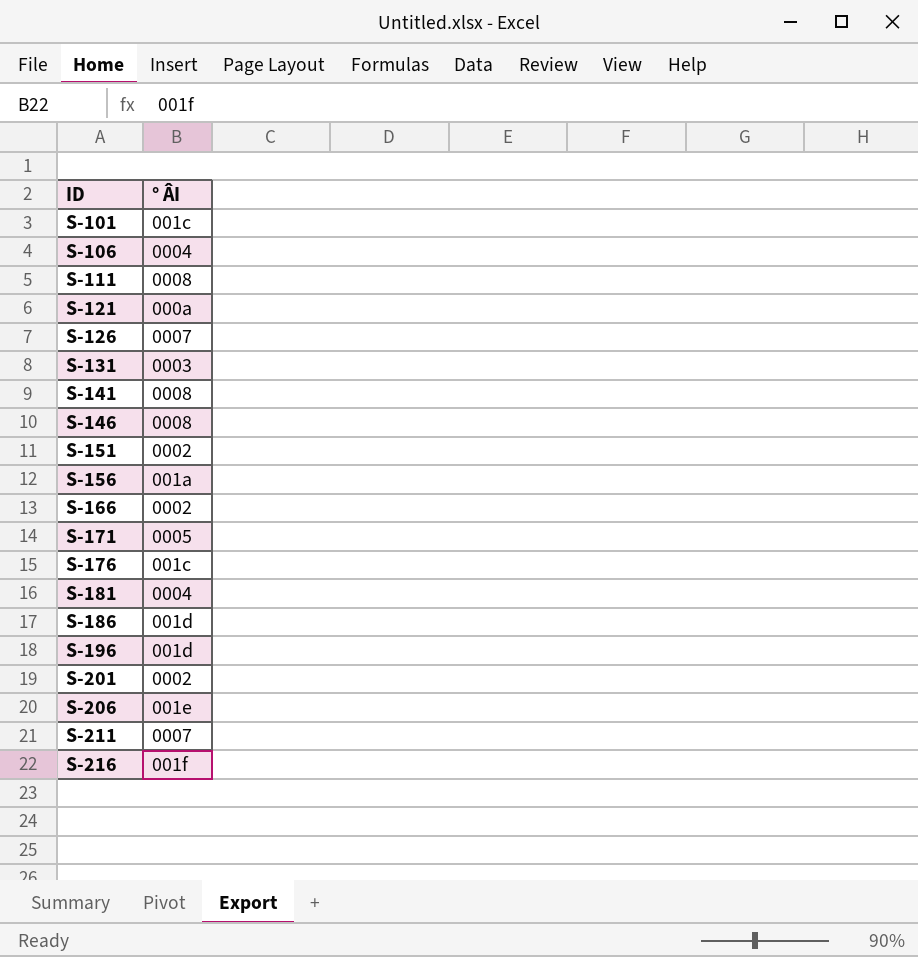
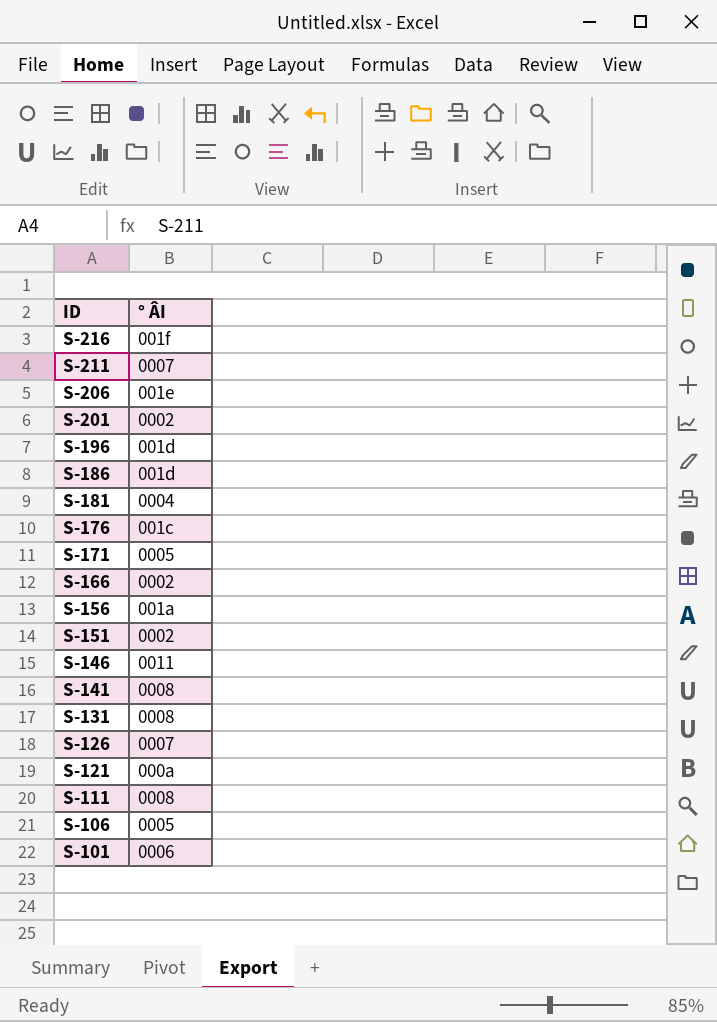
row order: ID ascending -> ID descending
S-146 | ° ÂI: 0008 -> 0011
S-131 | ° ÂI: 0003 -> 0008
S-106 | ° ÂI: 0004 -> 0005
S-101 | ° ÂI: 001c -> 0006

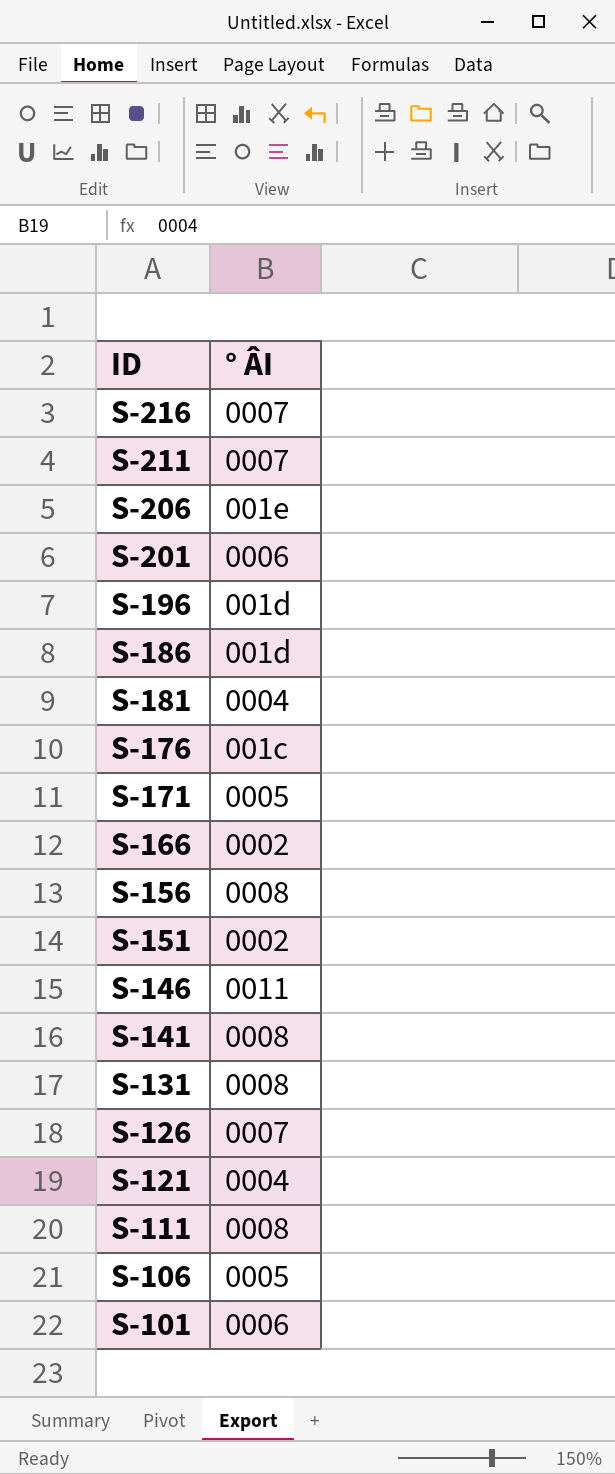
S-216 | ° ÂI: 001f -> 0007
S-201 | ° ÂI: 0002 -> 0006
S-156 | ° ÂI: 001a -> 0008
S-121 | ° ÂI: 000a -> 0004

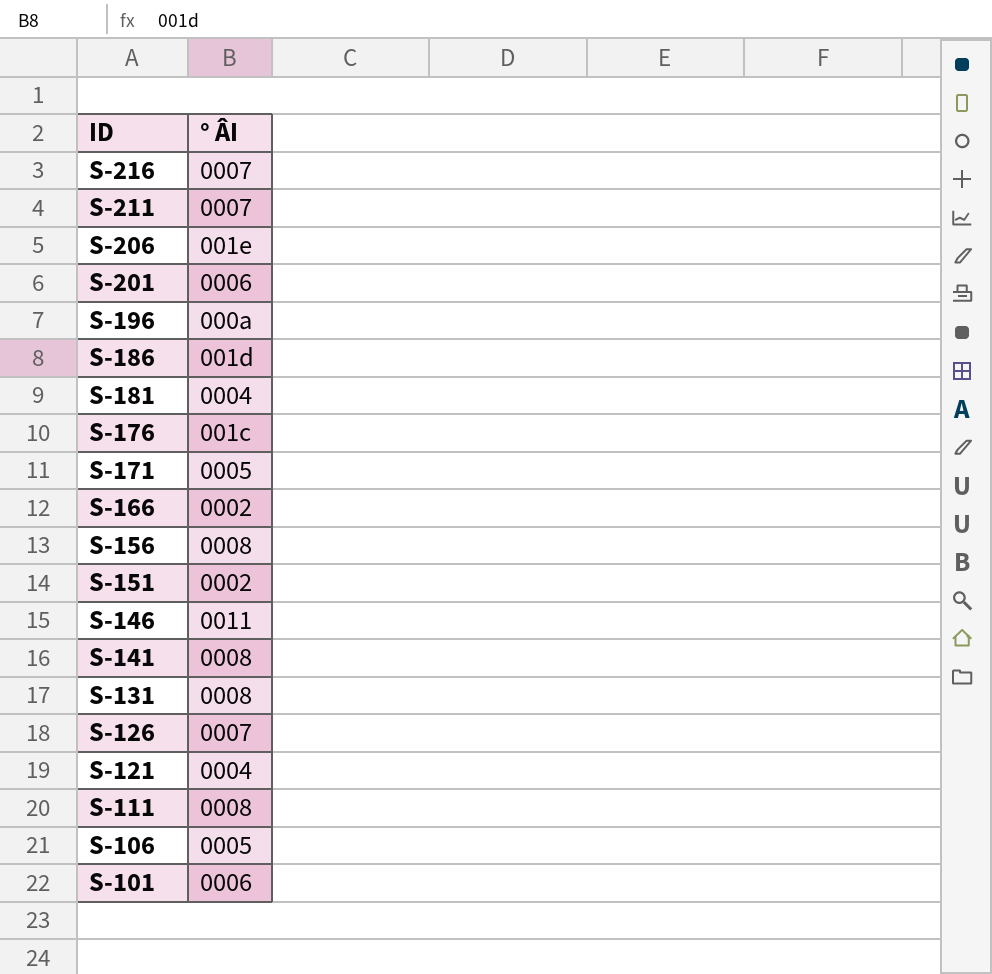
S-196 | ° ÂI: 001d -> 000a

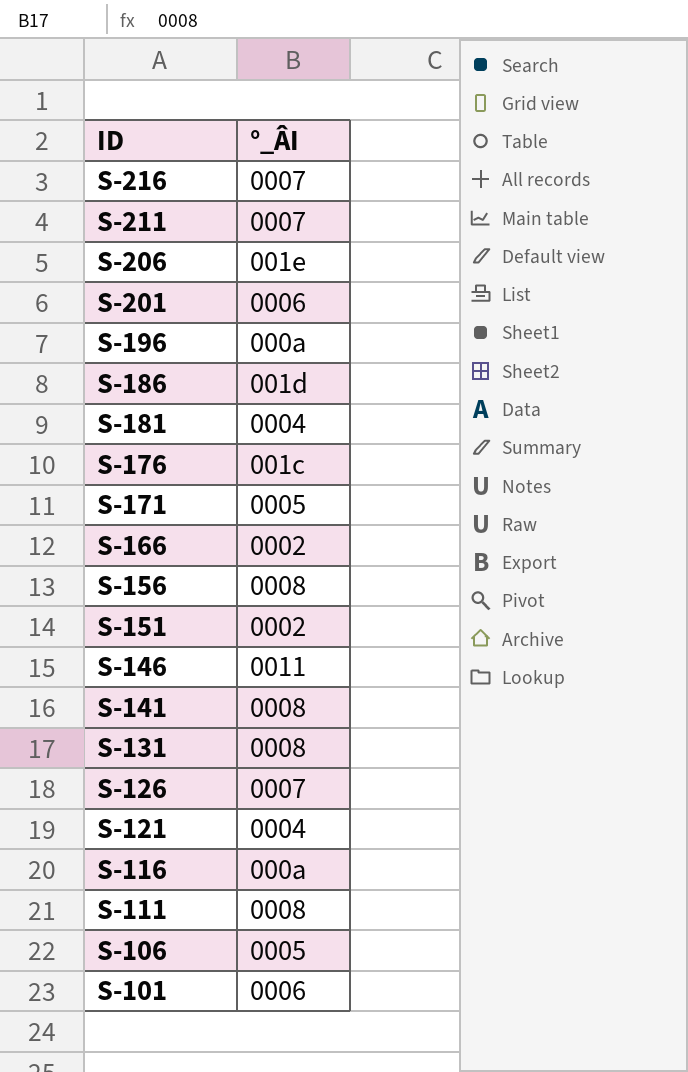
column name: ° ÂI -> °_ÂI
row S-116: none -> 000a

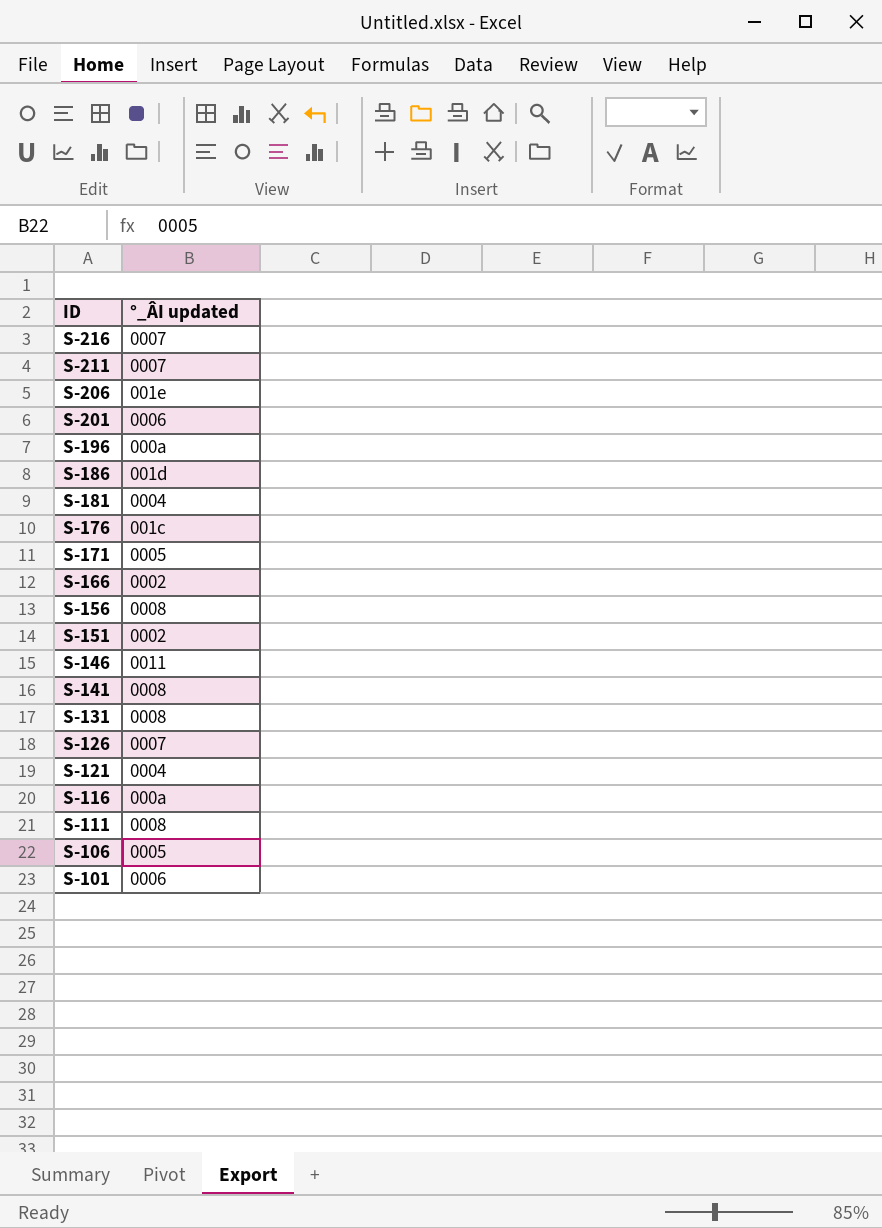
column name: °_ÂI -> °_ÂI updated

